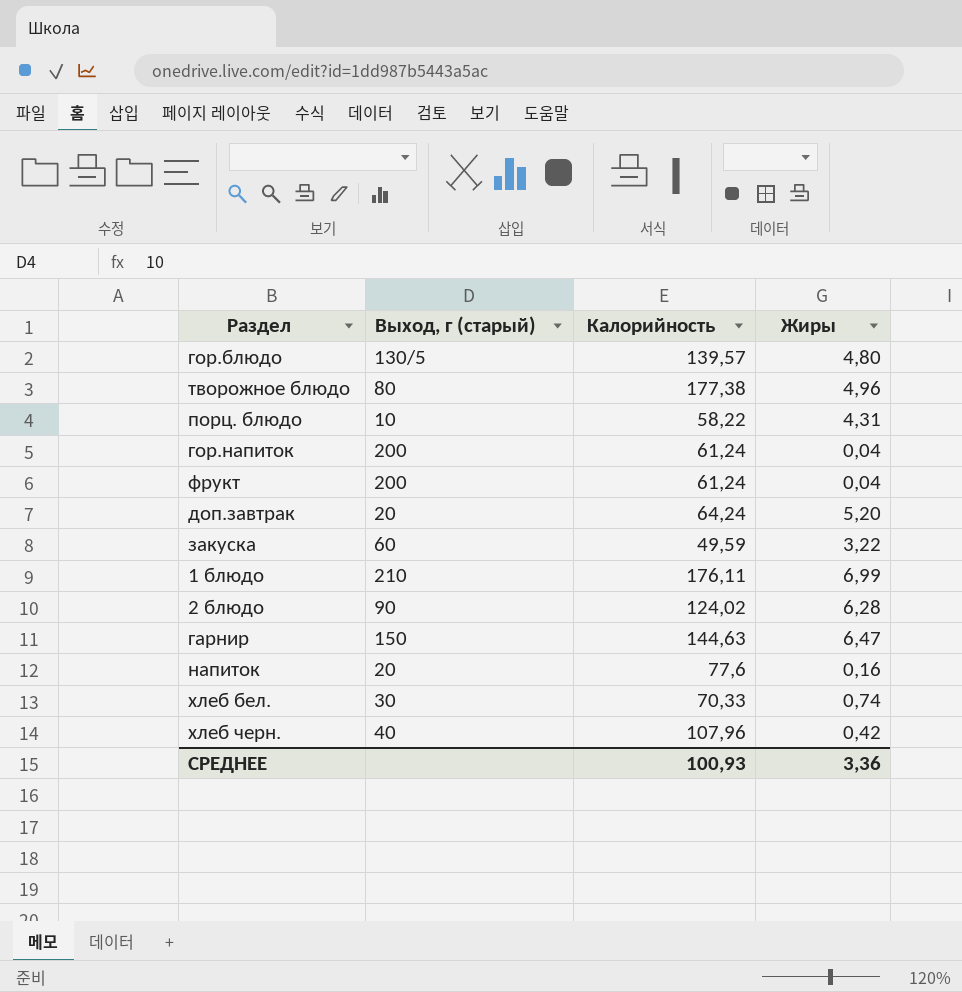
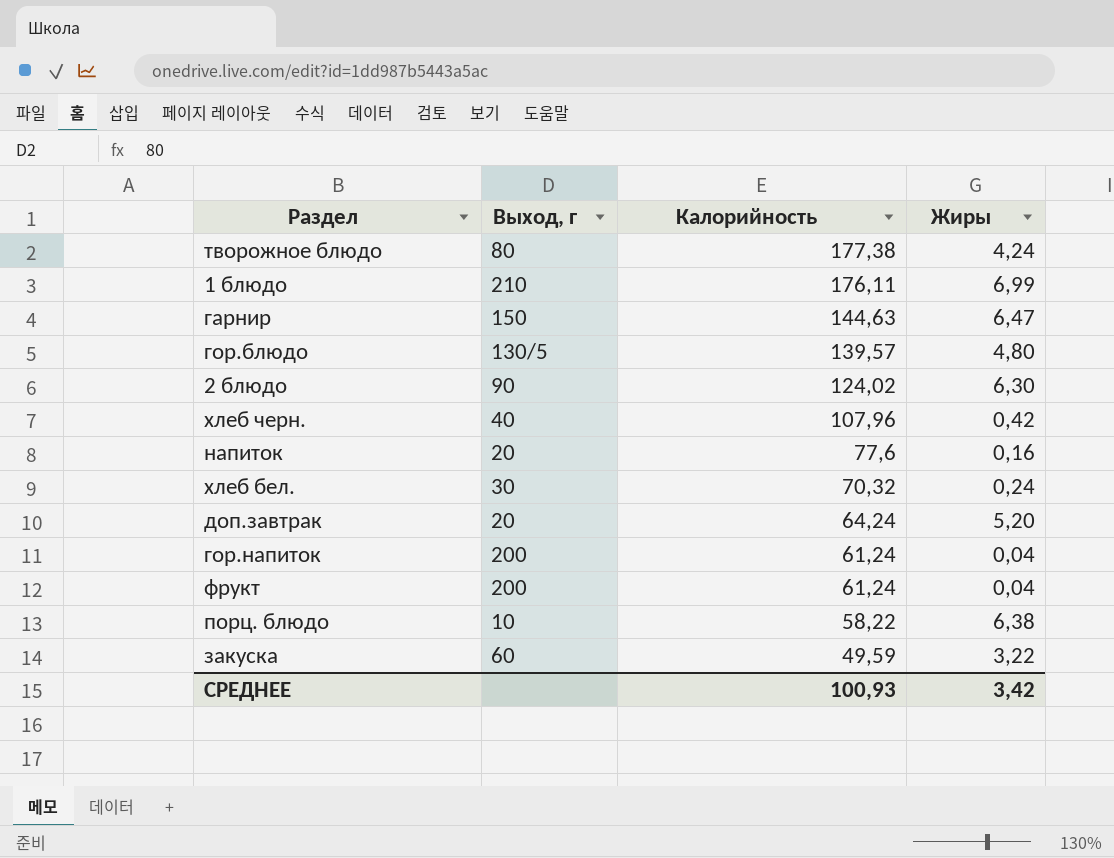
row order: none -> Калорийность descending
column name: Выход, г (старый) -> Выход, г
творожное блюдо | Жиры: 4,96 -> 4,24
2 блюдо | Жиры: 6,28 -> 6,30
хлеб бел. | Калорийность: 70,33 -> 70,32
хлеб бел. | Жиры: 0,74 -> 0,24
порц. блюдо | Жиры: 4,31 -> 6,38
СРЕДНЕЕ | Жиры: 3,36 -> 3,42

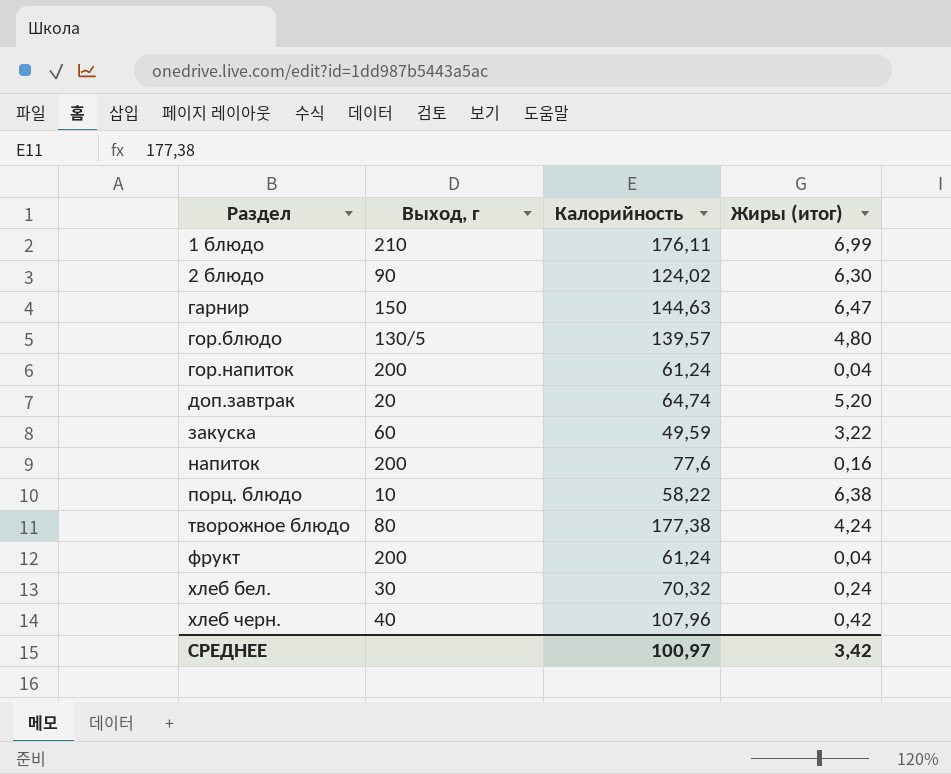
row order: Калорийность descending -> Раздел ascending
column name: Жиры -> Жиры (итог)
доп.завтрак | Калорийность: 64,24 -> 64,74
напиток | Выход, г: 20 -> 200
СРЕДНЕЕ | Калорийность: 100,93 -> 100,97

